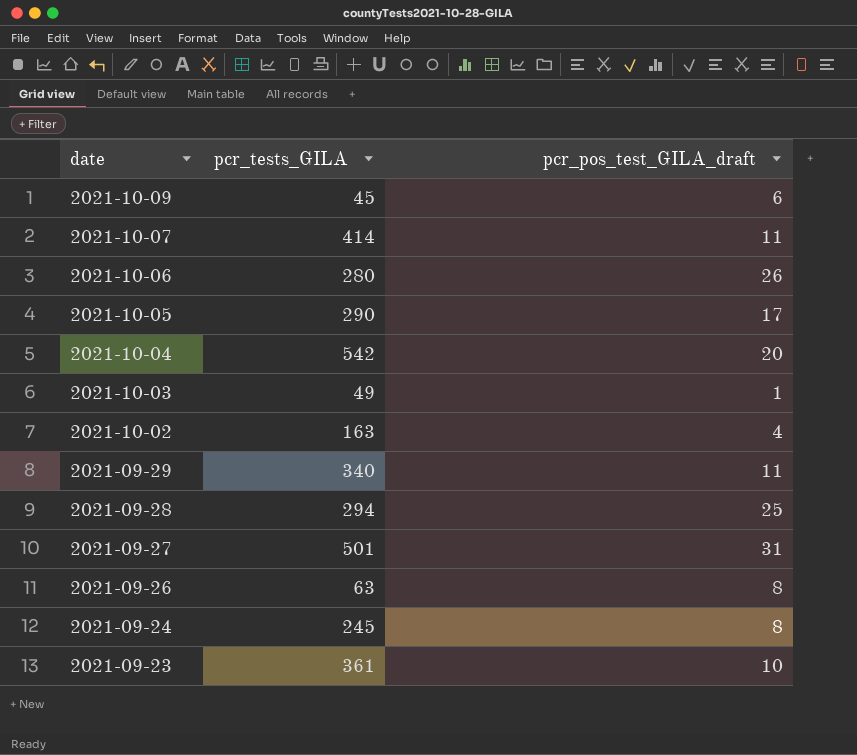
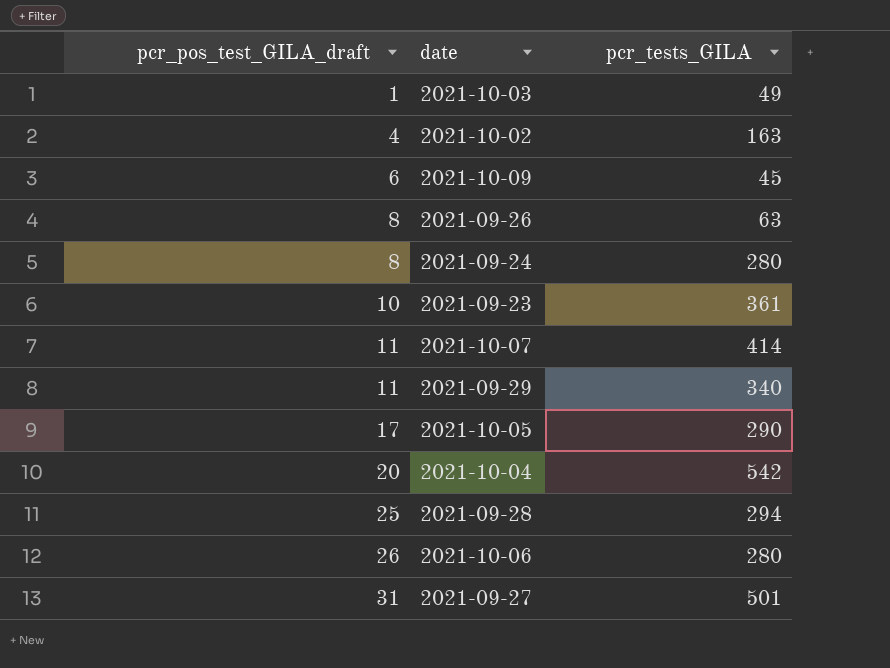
row order: date descending -> pcr_pos_test_GILA_draft ascending
column pcr_pos_test_GILA_draft | position: 3 -> 1
2021-09-24 | pcr_tests_GILA: 245 -> 280

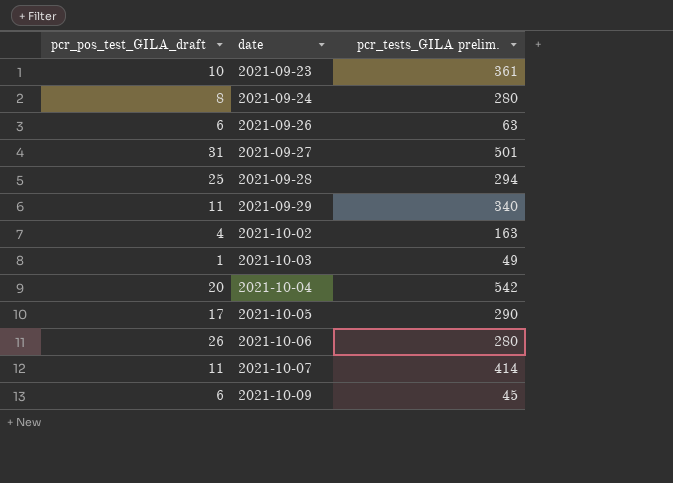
row order: pcr_pos_test_GILA_draft ascending -> date ascending
column name: pcr_tests_GILA -> pcr_tests_GILA prelim.
2021-09-26 | pcr_pos_test_GILA_draft: 8 -> 6

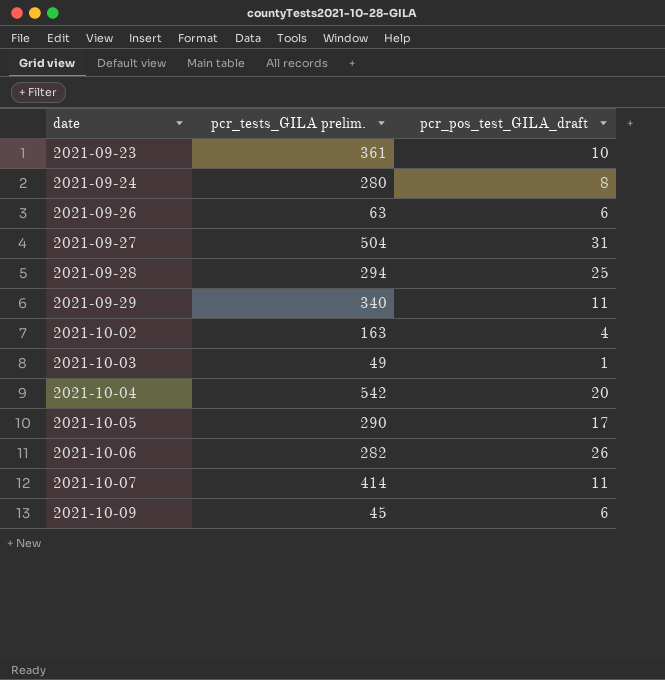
column pcr_pos_test_GILA_draft | position: 1 -> 3
2021-09-27 | pcr_tests_GILA prelim.: 501 -> 504
2021-10-06 | pcr_tests_GILA prelim.: 280 -> 282

